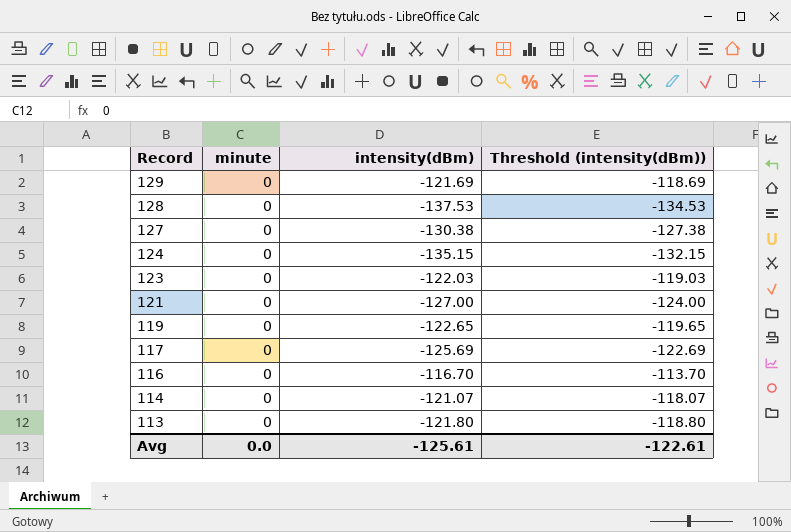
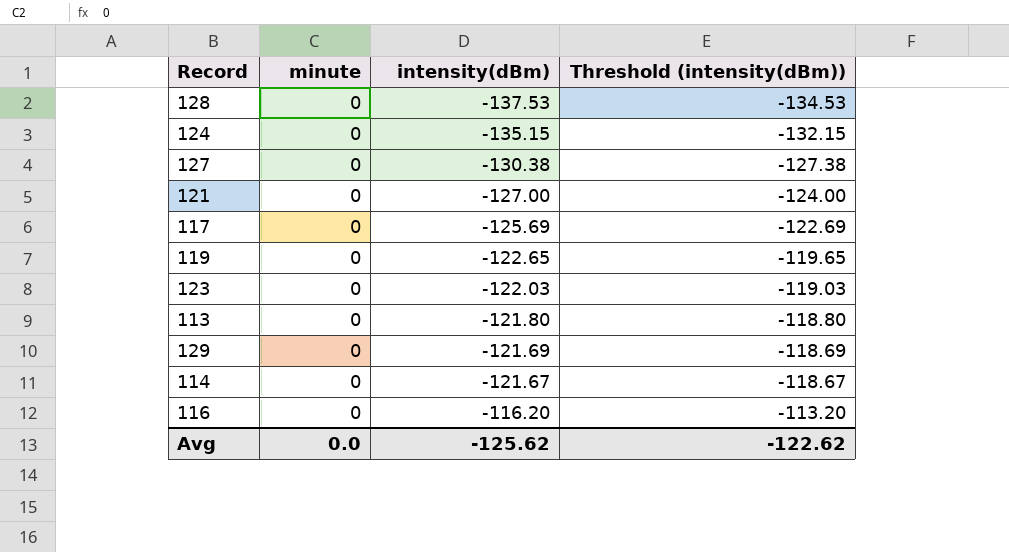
row order: Record descending -> intensity(dBm) ascending
114 | intensity(dBm): -121.07 -> -121.67
114 | Threshold (intensity(dBm)): -118.07 -> -118.67
116 | intensity(dBm): -116.70 -> -116.20
116 | Threshold (intensity(dBm)): -113.70 -> -113.20
Avg | intensity(dBm): -125.61 -> -125.62
Avg | Threshold (intensity(dBm)): -122.61 -> -122.62

